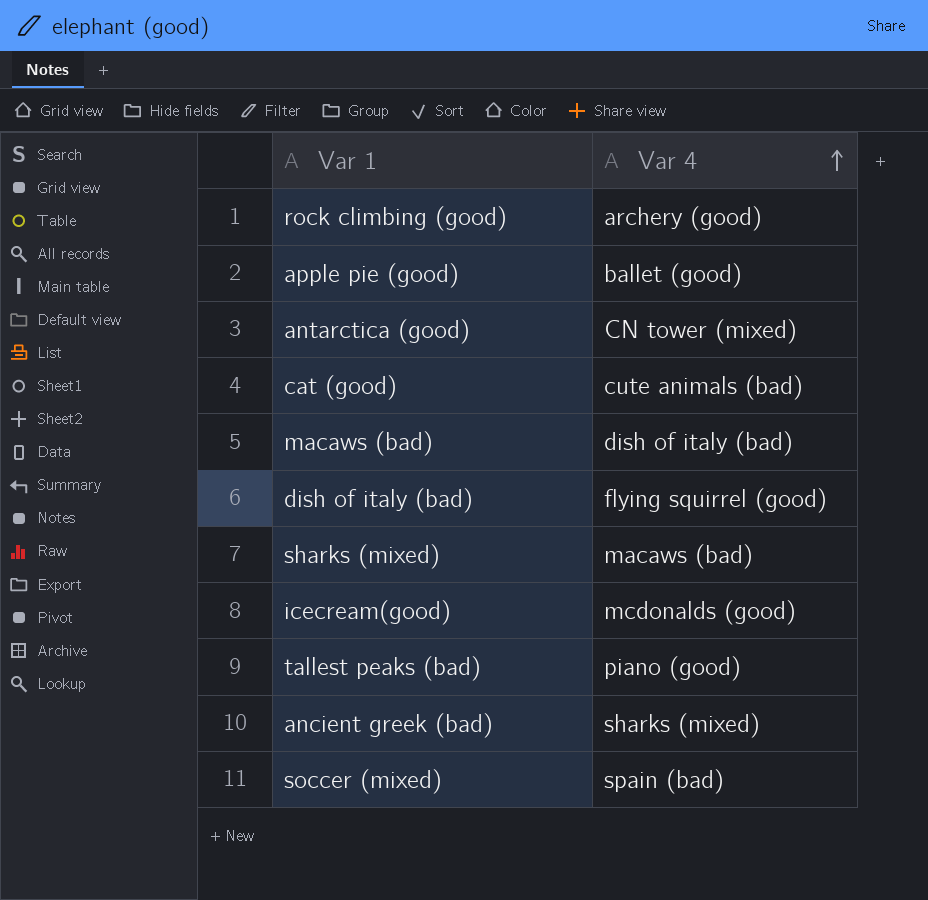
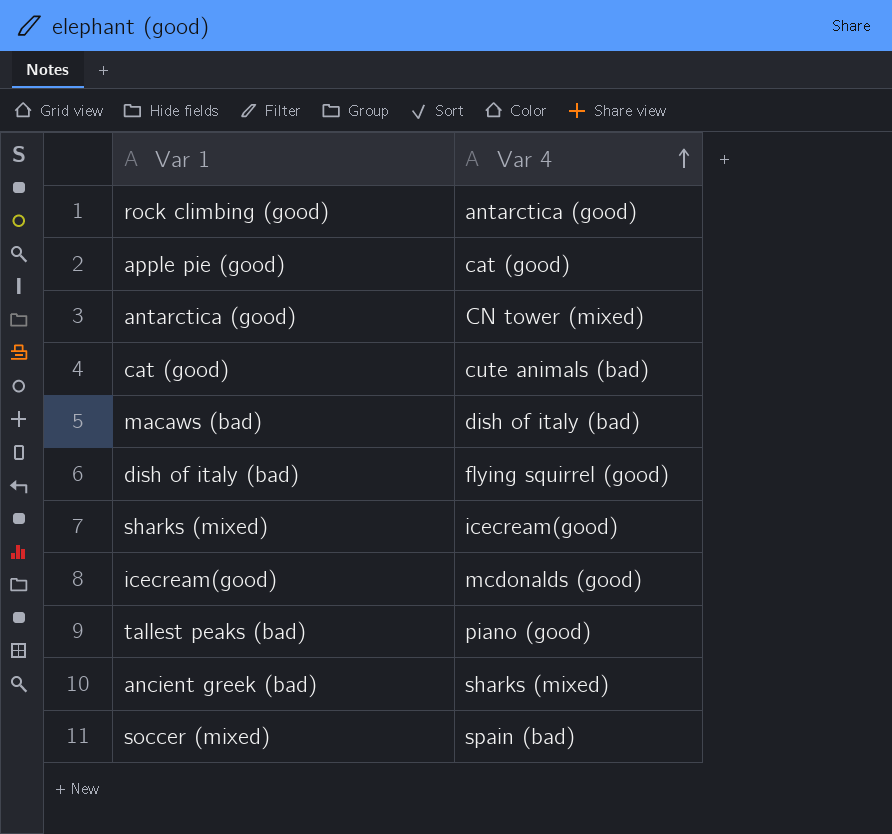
rock climbing (good) | Var 4: archery (good) -> antarctica (good)
apple pie (good) | Var 4: ballet (good) -> cat (good)
sharks (mixed) | Var 4: macaws (bad) -> icecream(good)

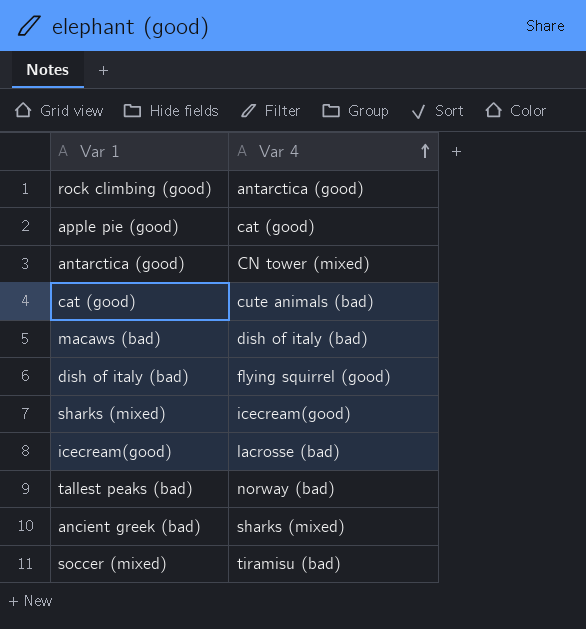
icecream(good) | Var 4: mcdonalds (good) -> lacrosse (bad)
tallest peaks (bad) | Var 4: piano (good) -> norway (bad)
soccer (mixed) | Var 4: spain (bad) -> tiramisu (bad)

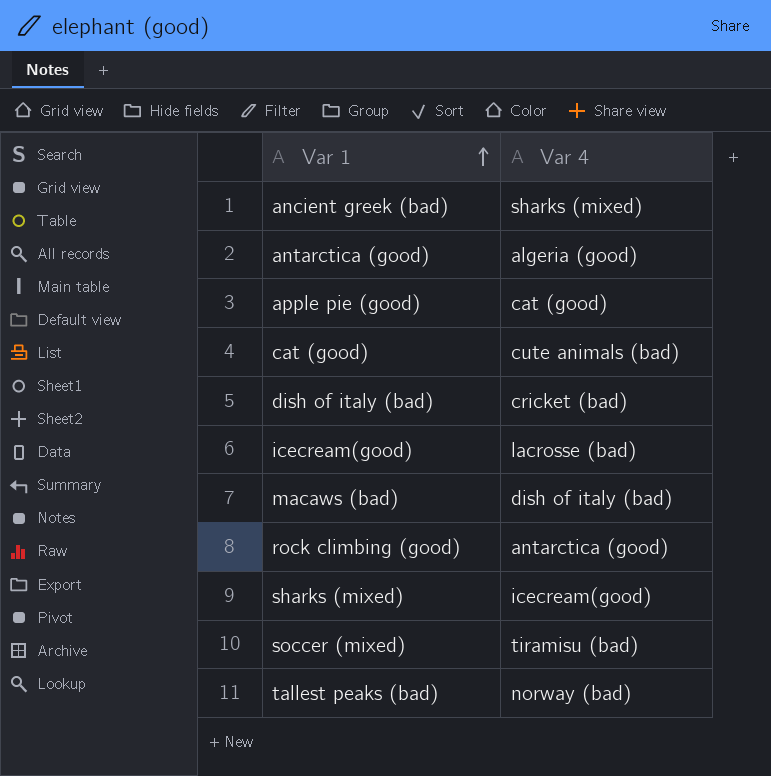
row order: Var 4 ascending -> Var 1 ascending
antarctica (good) | Var 4: CN tower (mixed) -> algeria (good)
dish of italy (bad) | Var 4: flying squirrel (good) -> cricket (bad)

